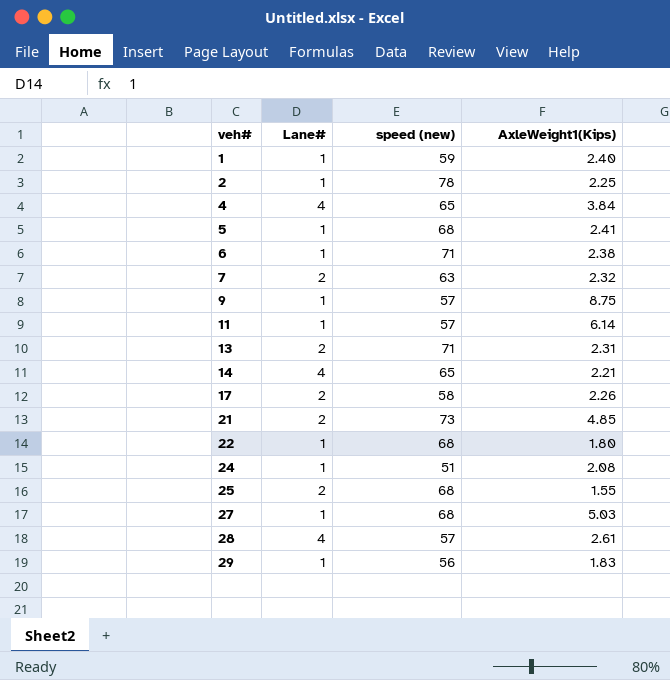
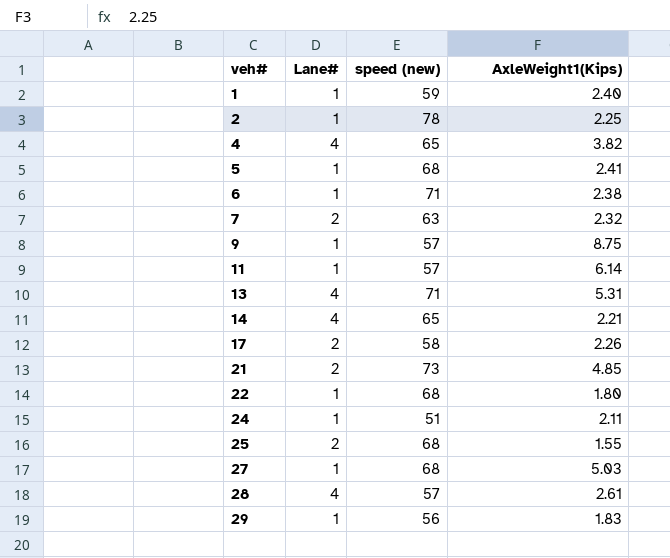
4 | AxleWeight1(Kips): 3.84 -> 3.82
13 | Lane#: 2 -> 4
13 | AxleWeight1(Kips): 2.31 -> 5.31
24 | AxleWeight1(Kips): 2.08 -> 2.11

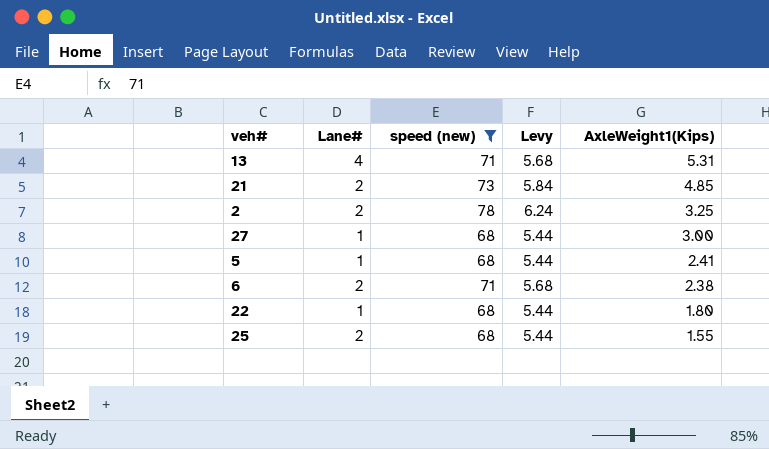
filter: none -> speed (new) >= 68
row order: veh# ascending -> AxleWeight1(Kips) descending
column Levy | formula: none -> [speed (new)] * 0.08
2 | Lane#: 1 -> 2
2 | AxleWeight1(Kips): 2.25 -> 3.25
27 | AxleWeight1(Kips): 5.03 -> 3.00
6 | Lane#: 1 -> 2

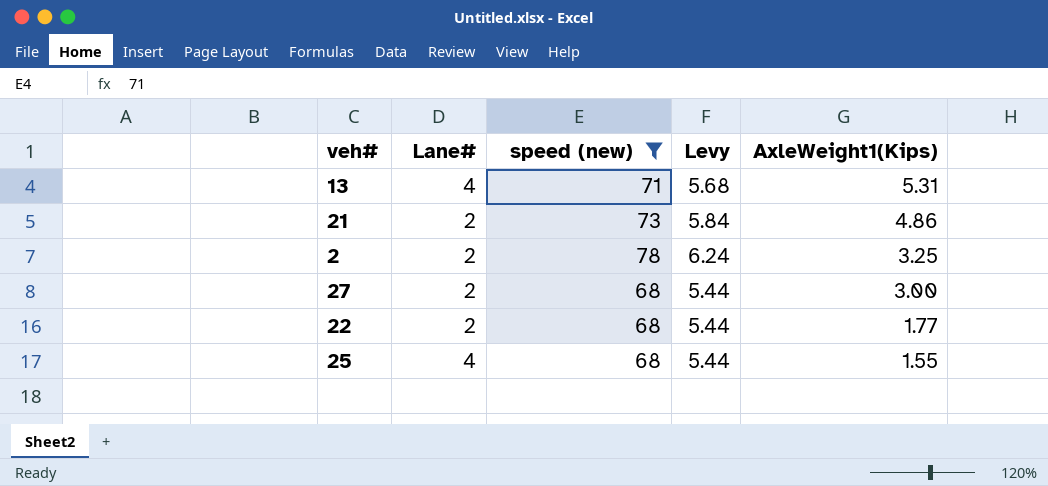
row 5: 1 | 68 | 5.44 | 2.41 -> none
row 6: 2 | 71 | 5.68 | 2.38 -> none
21 | AxleWeight1(Kips): 4.85 -> 4.86
27 | Lane#: 1 -> 2
22 | Lane#: 1 -> 2
22 | AxleWeight1(Kips): 1.80 -> 1.77
25 | Lane#: 2 -> 4

